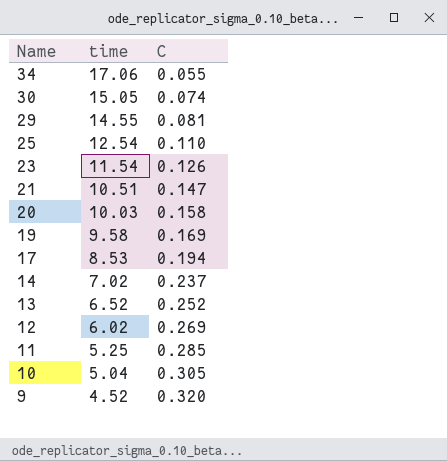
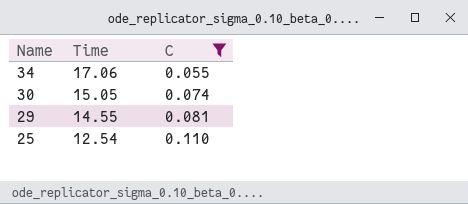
filter: none -> C <= 0.110
column name: time -> Time

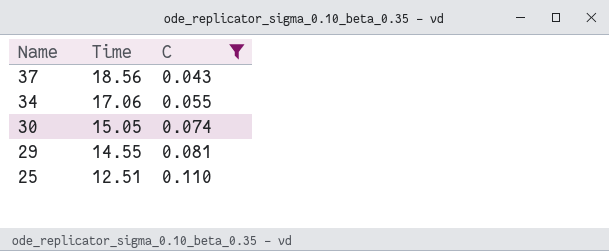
row 37: none -> 18.56 | 0.043
25 | Time: 12.54 -> 12.51

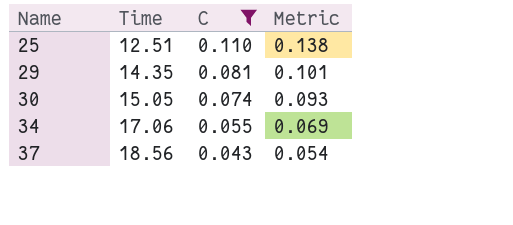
row order: Name descending -> Name ascending
column Metric | formula: none -> [C] * 1.25
29 | Time: 14.55 -> 14.35

